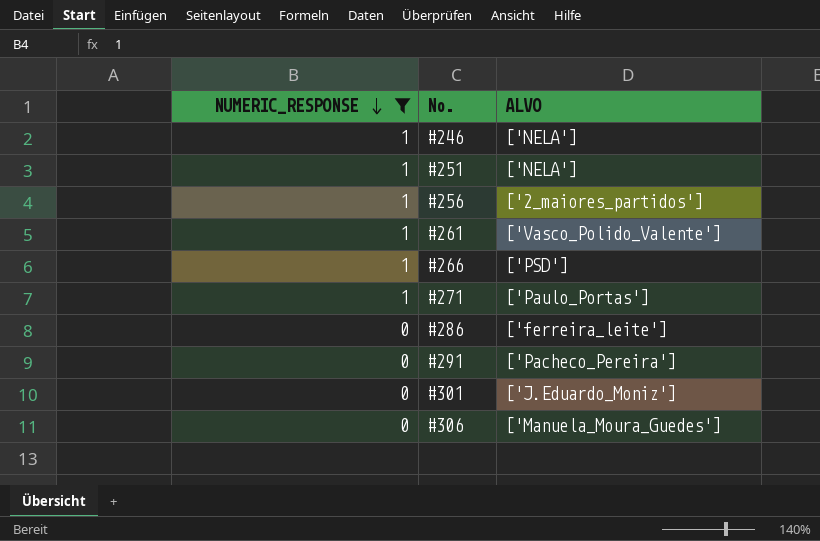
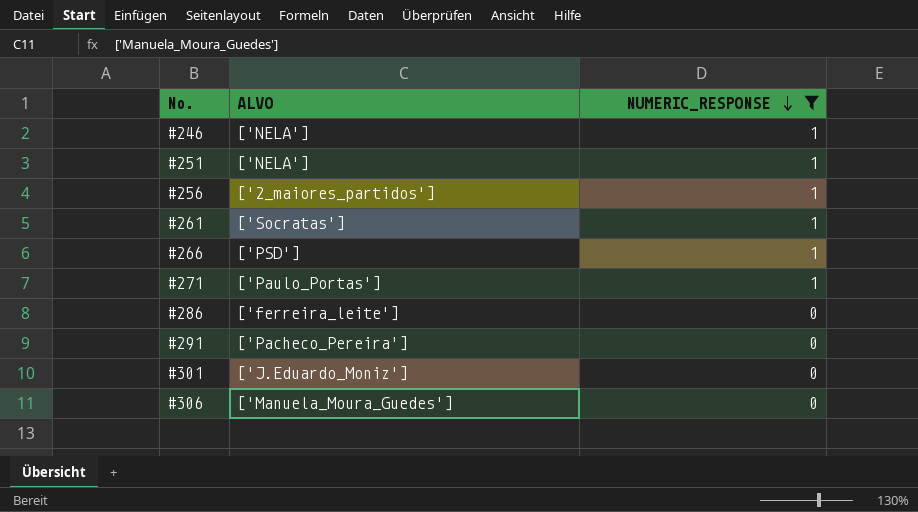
column NUMERIC_RESPONSE | position: 1 -> 3
#261 | ALVO: ['Vasco_Polido_Valente'] -> ['Socratas']

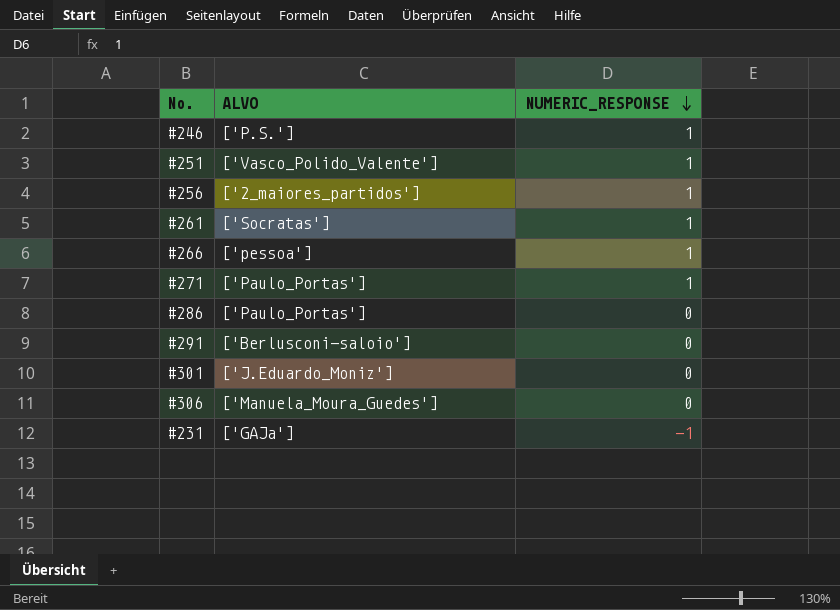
filter: NUMERIC_RESPONSE != -1 -> none
#246 | ALVO: ['NELA'] -> ['P.S.']
#251 | ALVO: ['NELA'] -> ['Vasco_Polido_Valente']
#266 | ALVO: ['PSD'] -> ['pessoa']
#286 | ALVO: ['ferreira_leite'] -> ['Paulo_Portas']
#291 | ALVO: ['Pacheco_Pereira'] -> ['Berlusconi-saloio']

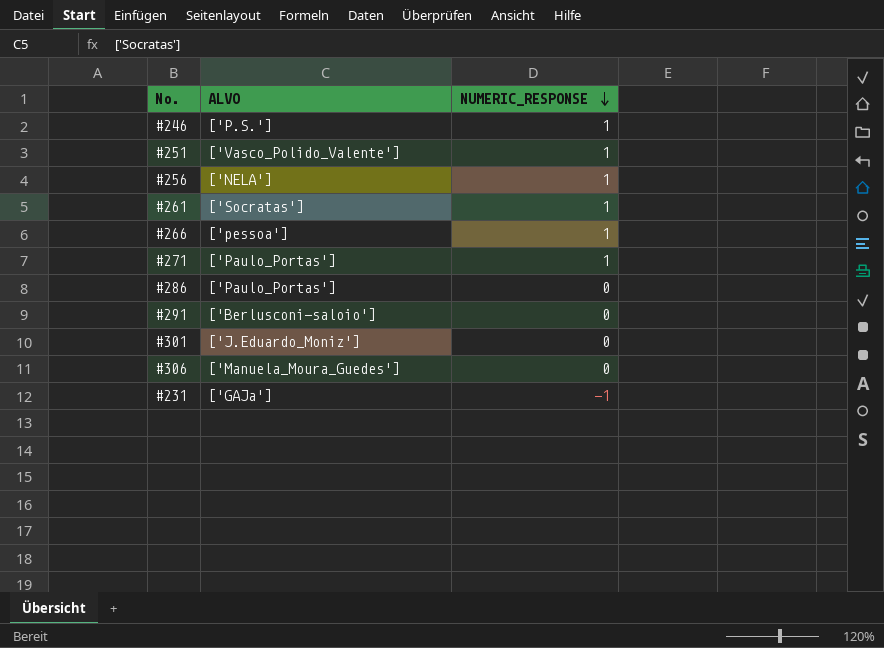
#256 | ALVO: ['2_maiores_partidos'] -> ['NELA']

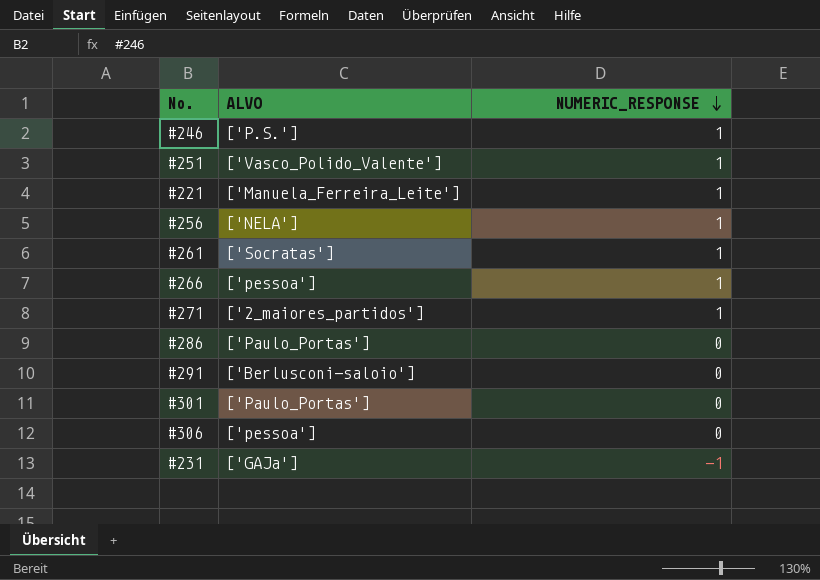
row #221: none -> ['Manuela_Ferreira_Leite'] | 1
#271 | ALVO: ['Paulo_Portas'] -> ['2_maiores_partidos']
#301 | ALVO: ['J.Eduardo_Moniz'] -> ['Paulo_Portas']
#306 | ALVO: ['Manuela_Moura_Guedes'] -> ['pessoa']

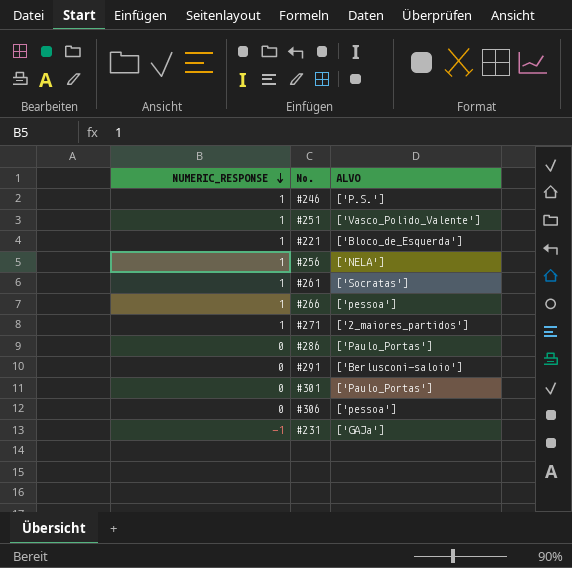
column NUMERIC_RESPONSE | position: 3 -> 1
#221 | ALVO: ['Manuela_Ferreira_Leite'] -> ['Bloco_de_Esquerda']

